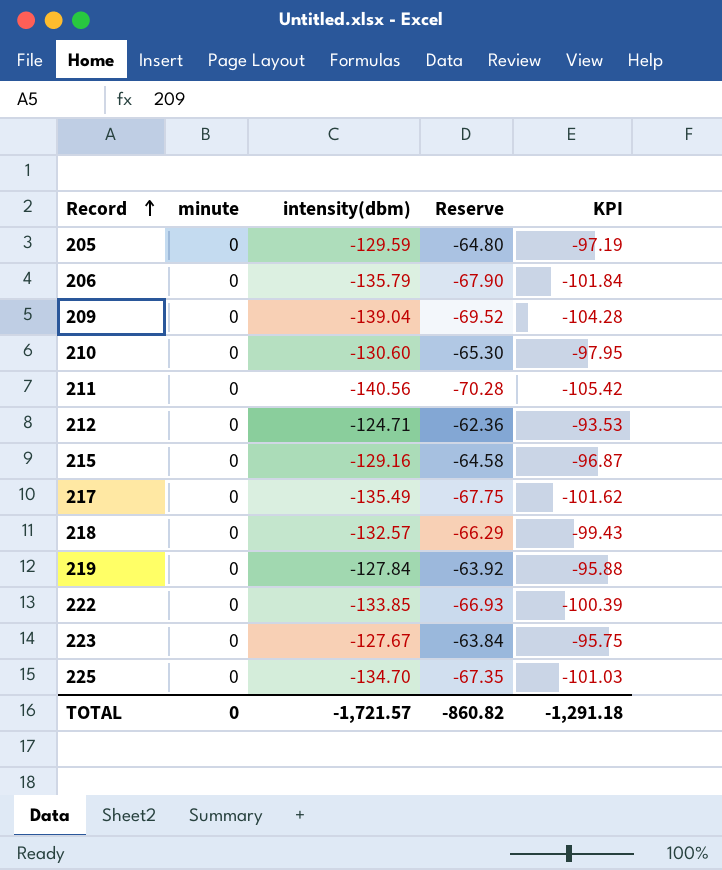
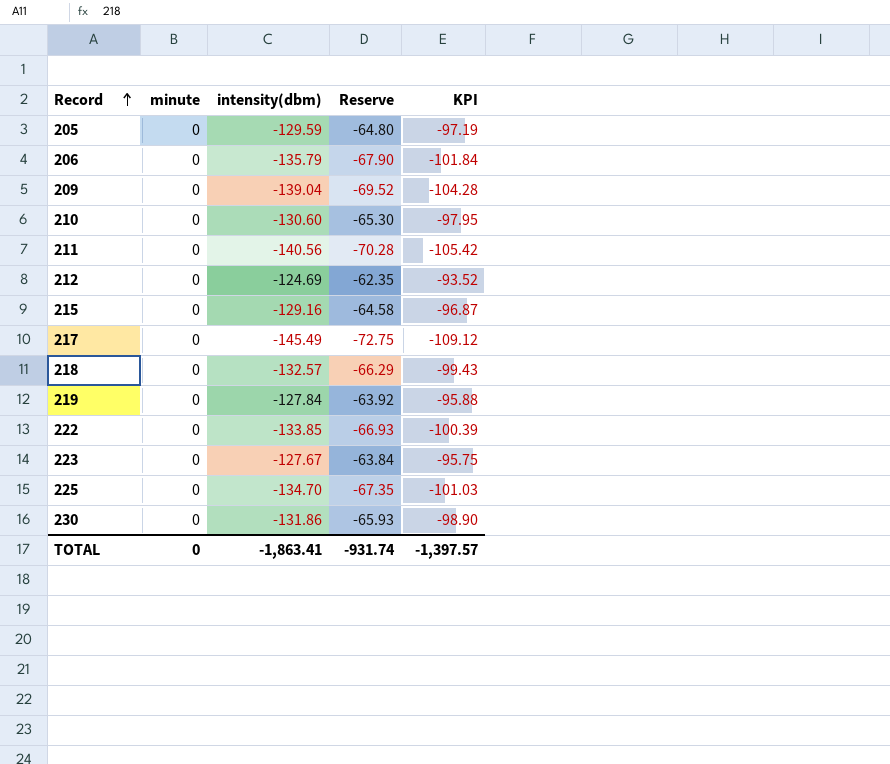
212 | intensity(dbm): -124.71 -> -124.69
212 | Reserve: -62.36 -> -62.35
212 | KPI: -93.53 -> -93.52
217 | intensity(dbm): -135.49 -> -145.49
217 | Reserve: -67.75 -> -72.75
217 | KPI: -101.62 -> -109.12
row 230: none -> 0 | -131.86 | -65.93 | -98.90
TOTAL | intensity(dbm): -1,721.57 -> -1,863.41
TOTAL | Reserve: -860.82 -> -931.74
TOTAL | KPI: -1,291.18 -> -1,397.57

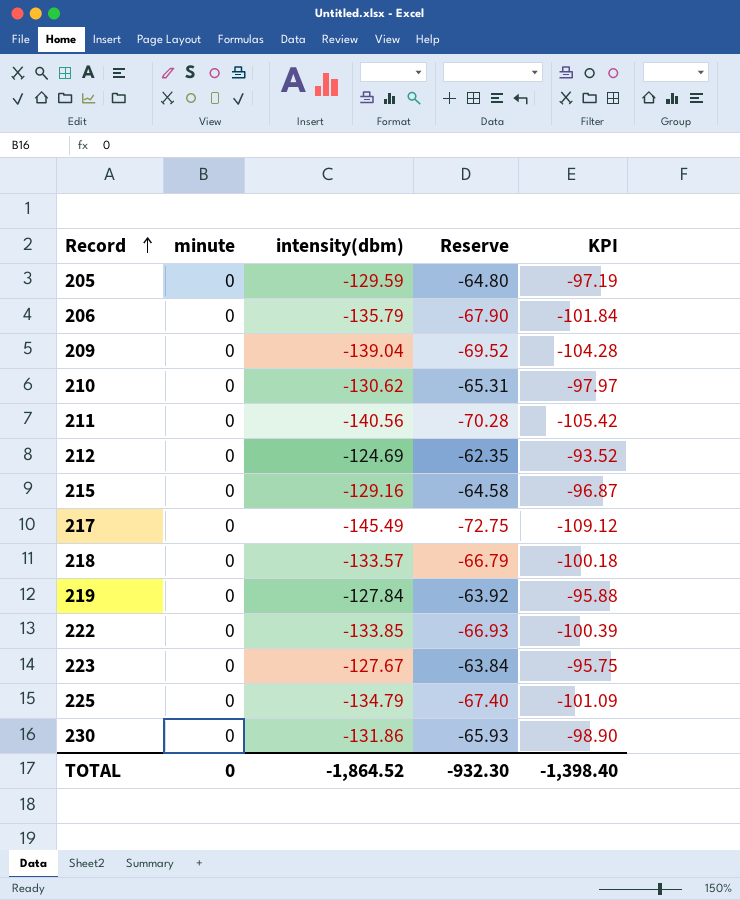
210 | intensity(dbm): -130.60 -> -130.62
210 | Reserve: -65.30 -> -65.31
210 | KPI: -97.95 -> -97.97
218 | intensity(dbm): -132.57 -> -133.57
218 | Reserve: -66.29 -> -66.79
218 | KPI: -99.43 -> -100.18
225 | intensity(dbm): -134.70 -> -134.79
225 | Reserve: -67.35 -> -67.40
225 | KPI: -101.03 -> -101.09
TOTAL | intensity(dbm): -1,863.41 -> -1,864.52
TOTAL | Reserve: -931.74 -> -932.30
TOTAL | KPI: -1,397.57 -> -1,398.40

